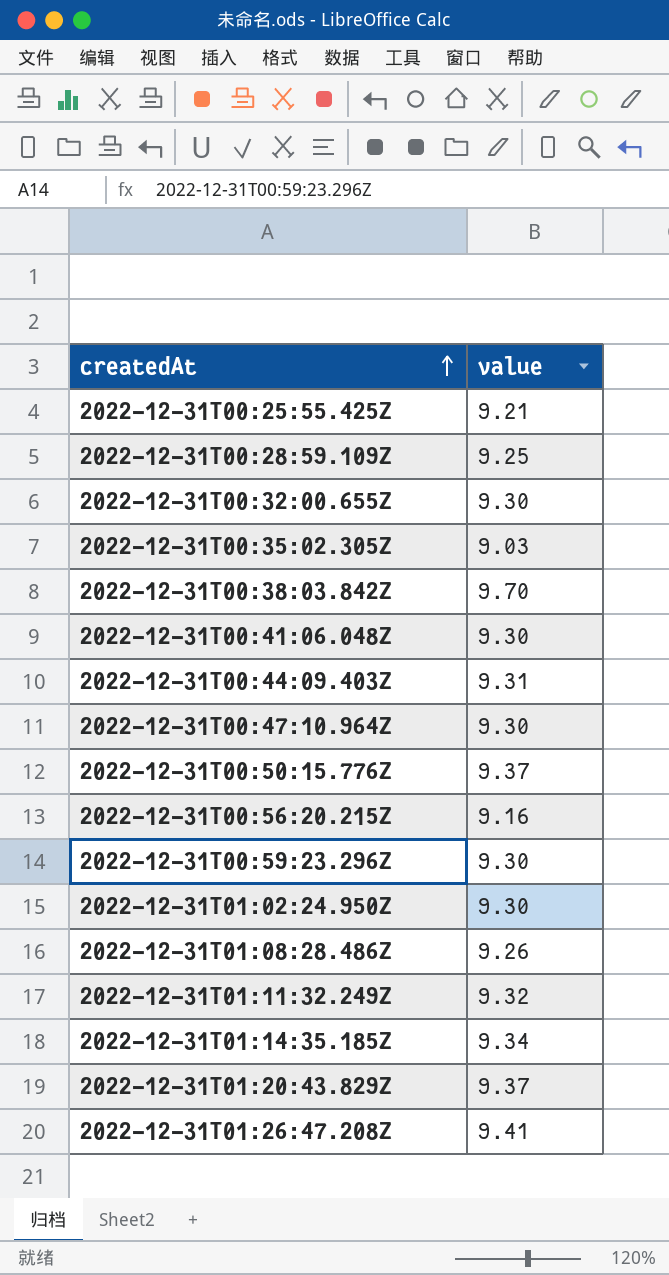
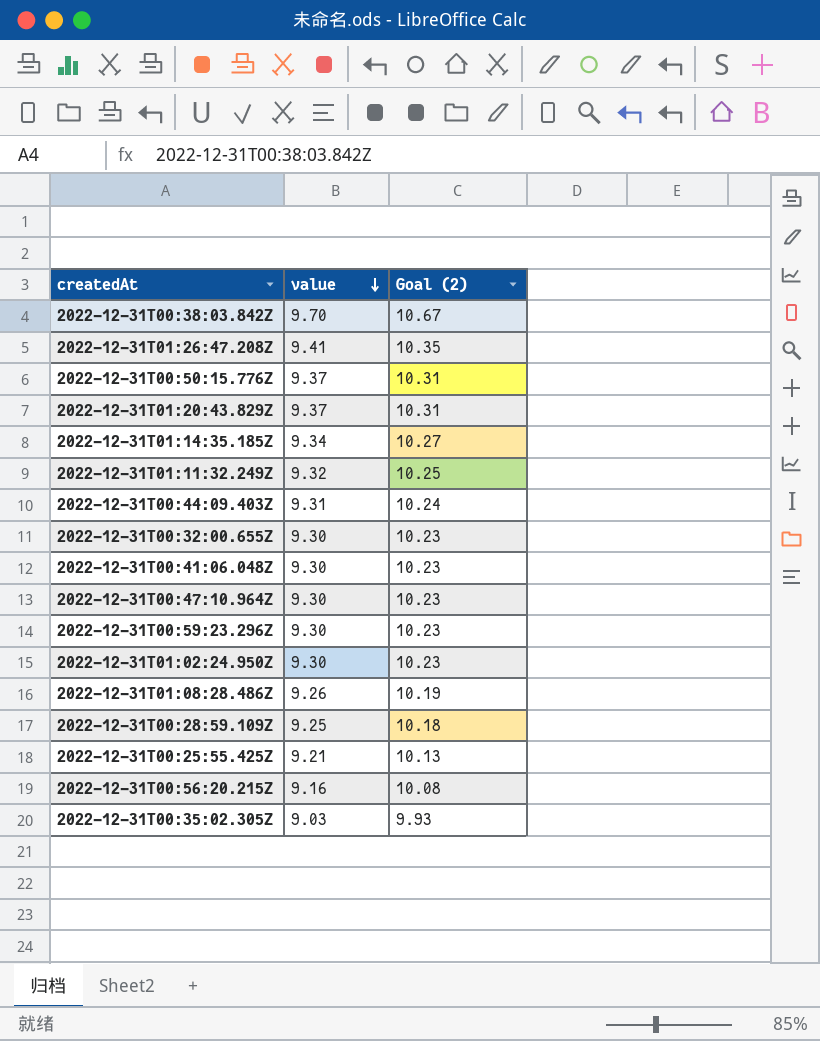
row order: createdAt ascending -> value descending
column Goal (2) | formula: none -> [value] * 1.1

